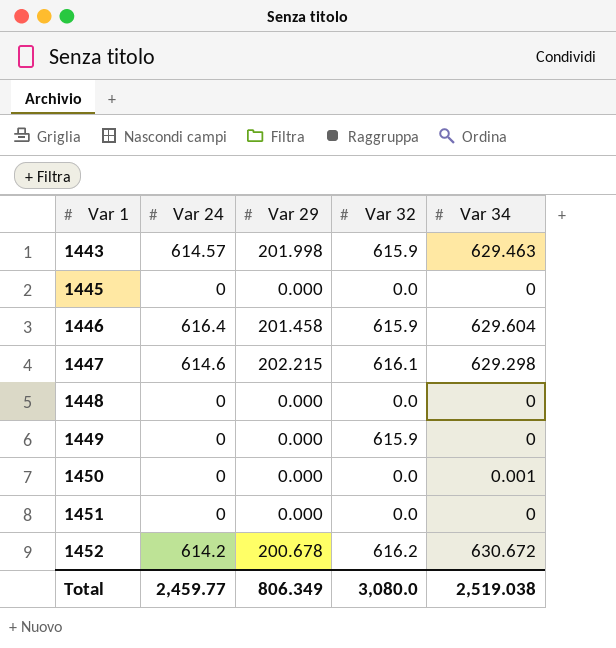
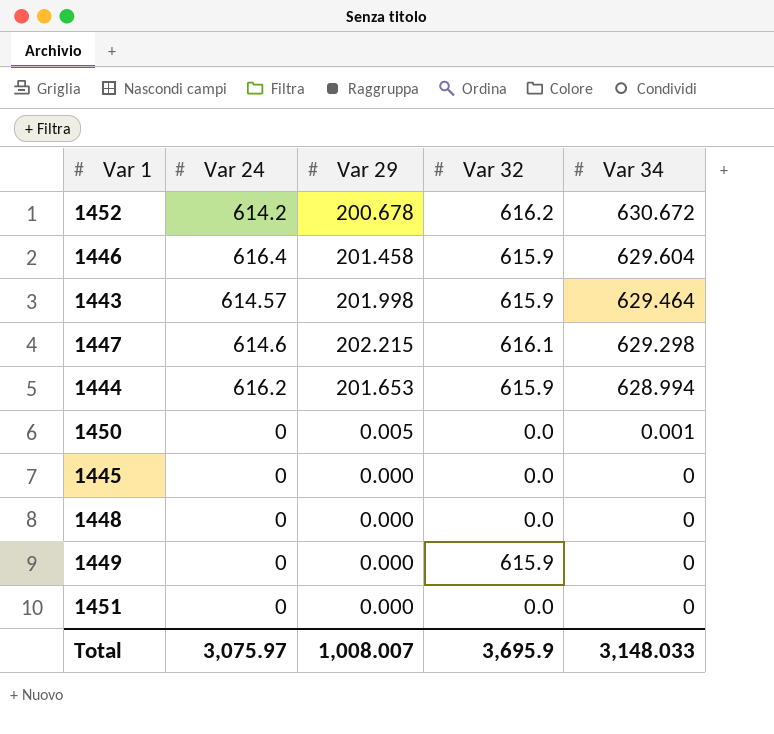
row order: Var 1 ascending -> Var 34 descending
1443 | Var 34: 629.463 -> 629.464
row 1444: none -> 616.2 | 201.653 | 615.9 | 628.994
1450 | Var 29: 0.000 -> 0.005
Total | Var 24: 2,459.77 -> 3,075.97
Total | Var 29: 806.349 -> 1,008.007
Total | Var 32: 3,080.0 -> 3,695.9
Total | Var 34: 2,519.038 -> 3,148.033

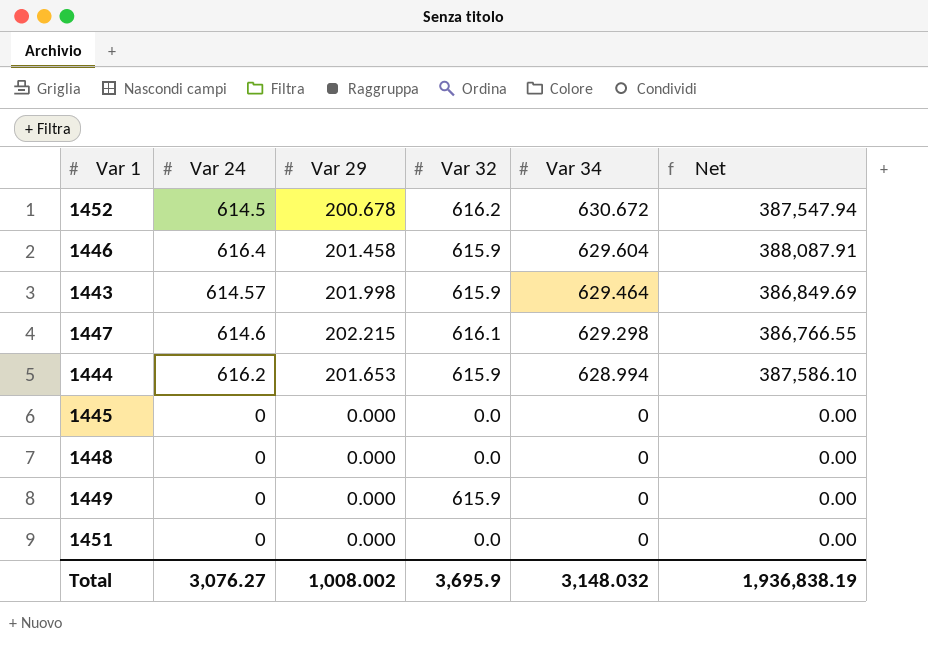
column Net | formula: none -> [Var 24] * [Var 34]
row 1450: 0 | 0.005 | 0.0 | 0.001 -> none
1452 | Var 24: 614.2 -> 614.5
Total | Var 24: 3,075.97 -> 3,076.27
Total | Var 29: 1,008.007 -> 1,008.002
Total | Var 34: 3,148.033 -> 3,148.032

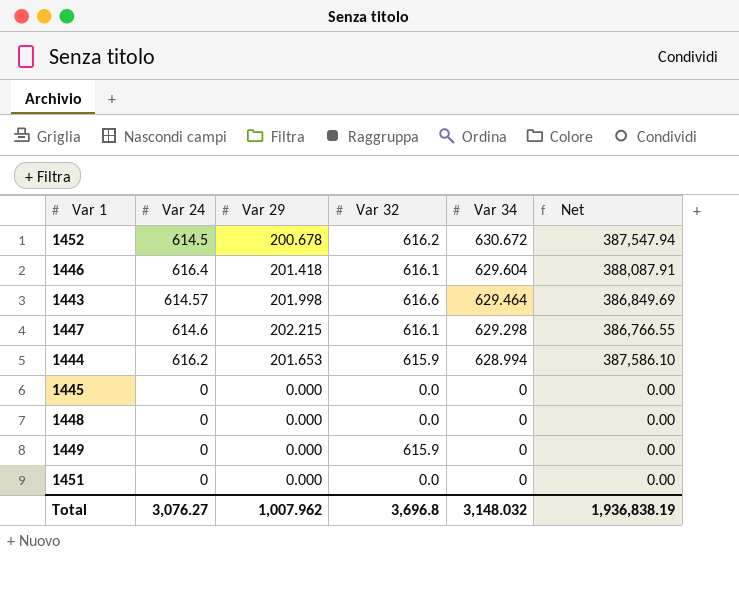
1446 | Var 29: 201.458 -> 201.418
1446 | Var 32: 615.9 -> 616.1
1443 | Var 32: 615.9 -> 616.6
Total | Var 29: 1,008.002 -> 1,007.962
Total | Var 32: 3,695.9 -> 3,696.8

